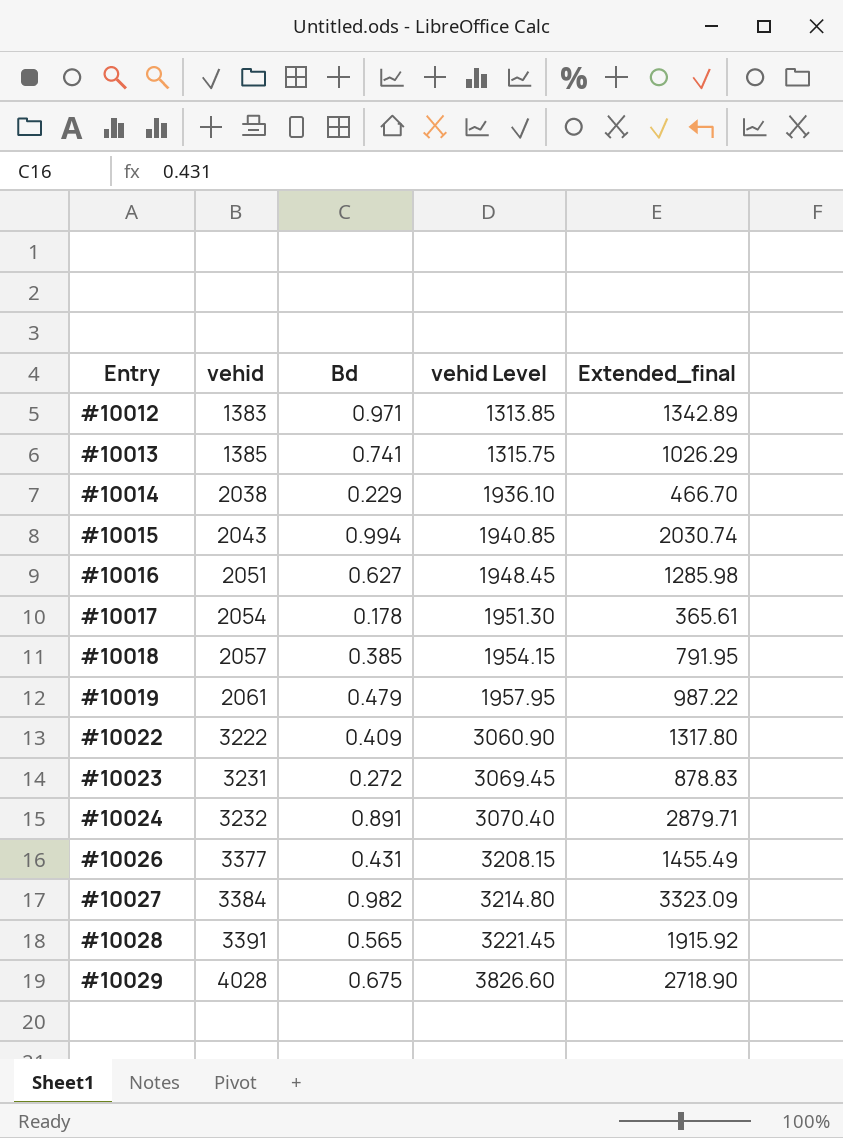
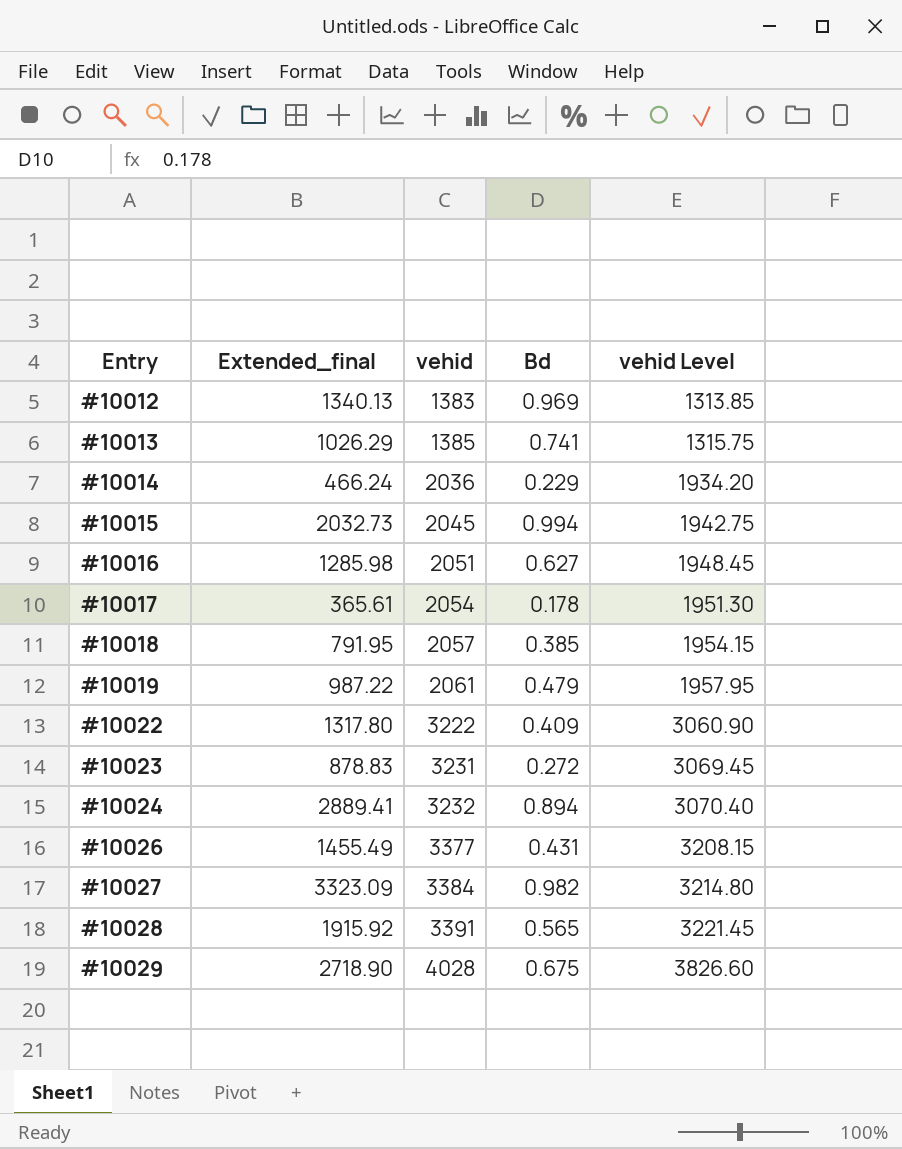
column Extended_final | position: 5 -> 2
#10012 | Extended_final: 1342.89 -> 1340.13
#10012 | Bd: 0.971 -> 0.969
#10014 | Extended_final: 466.70 -> 466.24
#10014 | vehid: 2038 -> 2036
#10014 | vehid Level: 1936.10 -> 1934.20
#10015 | Extended_final: 2030.74 -> 2032.73
#10015 | vehid: 2043 -> 2045
#10015 | vehid Level: 1940.85 -> 1942.75
#10024 | Extended_final: 2879.71 -> 2889.41
#10024 | Bd: 0.891 -> 0.894

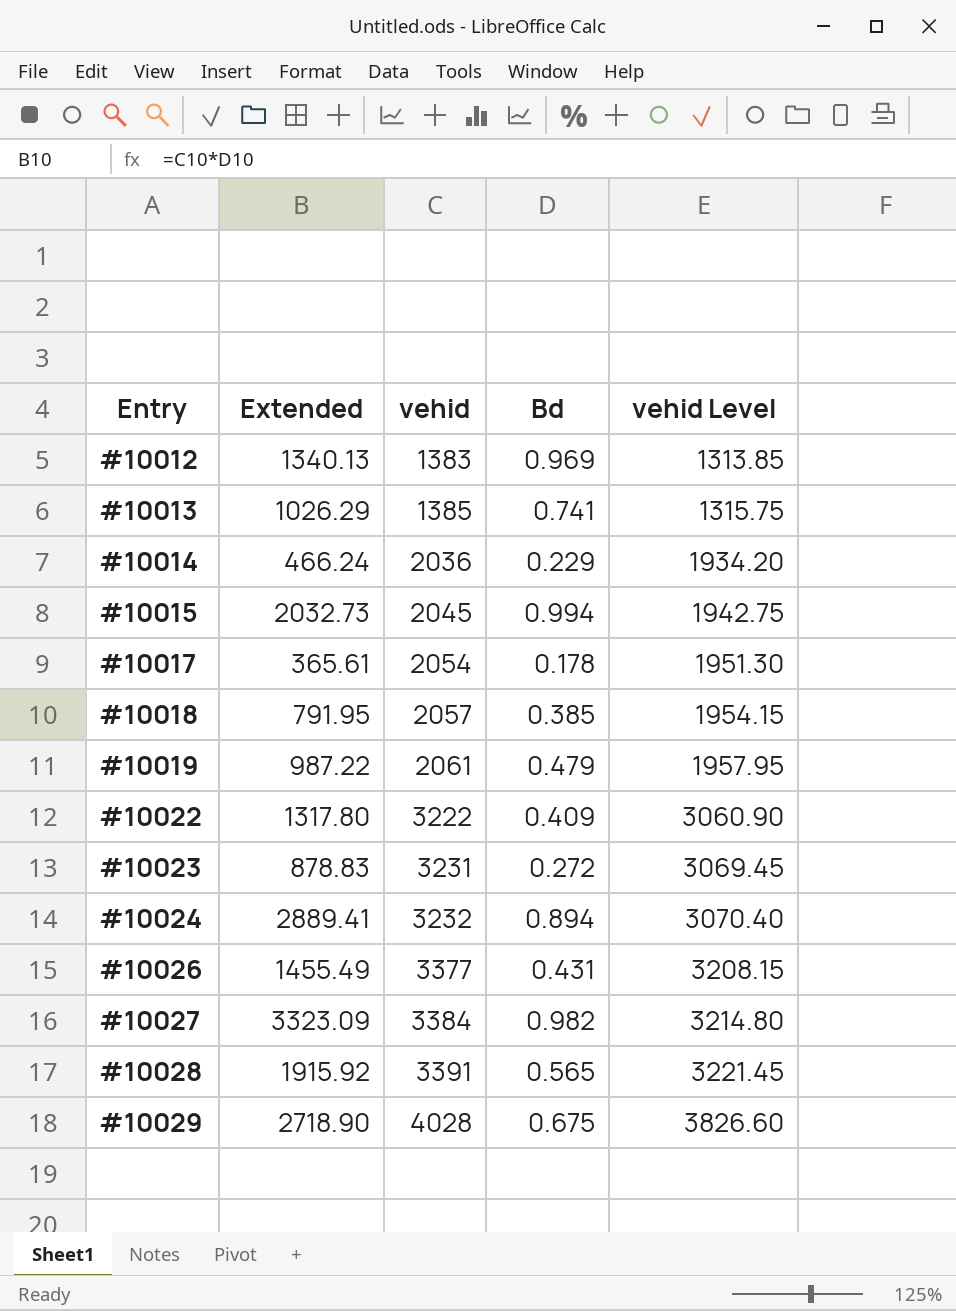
column name: Extended_final -> Extended
row #10016: 1285.98 | 2051 | 0.627 | 1948.45 -> none

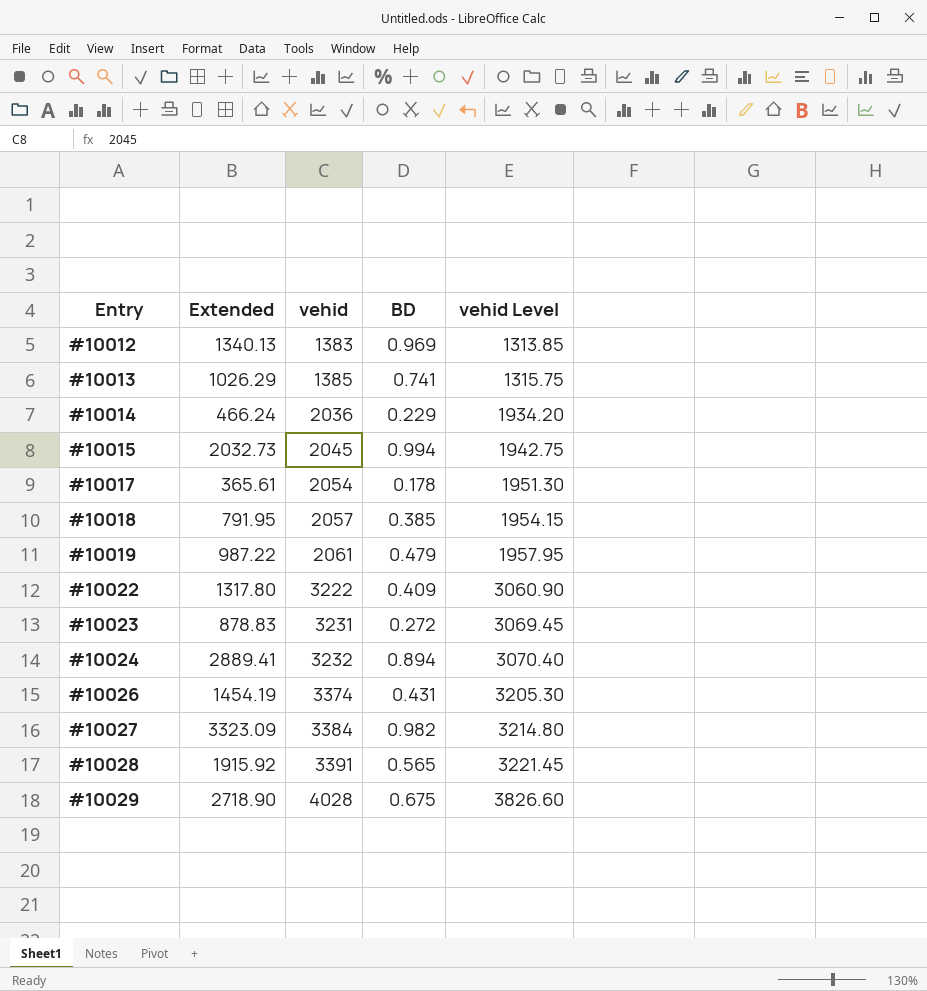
column name: Bd -> BD
#10026 | Extended: 1455.49 -> 1454.19
#10026 | vehid: 3377 -> 3374
#10026 | vehid Level: 3208.15 -> 3205.30

